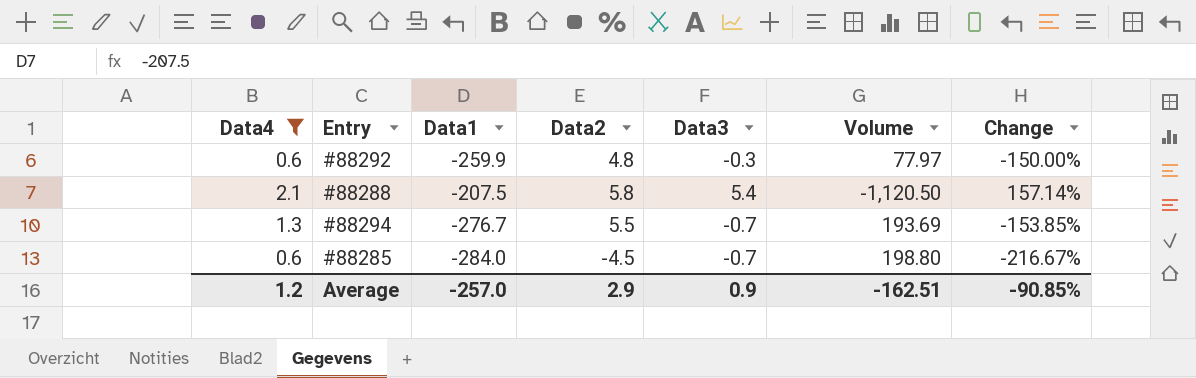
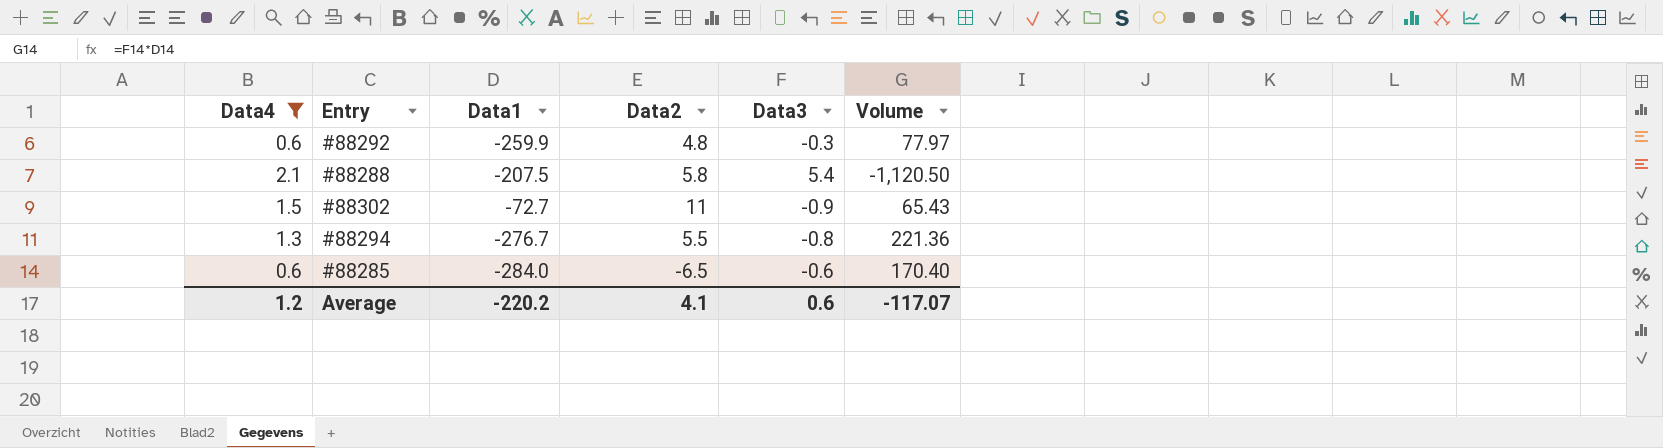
column Change | formula: ([Data3] - [Data4]) / [Data4] -> none
row #88302: none -> 1.5 | -72.7 | 11 | -0.9 | 65.43
#88294 | Data3: -0.7 -> -0.8
#88294 | Volume: 193.69 -> 221.36
#88285 | Data2: -4.5 -> -6.5
#88285 | Data3: -0.7 -> -0.6
#88285 | Volume: 198.80 -> 170.40
Average | Data1: -257.0 -> -220.2
Average | Data2: 2.9 -> 4.1
Average | Data3: 0.9 -> 0.6
Average | Volume: -162.51 -> -117.07

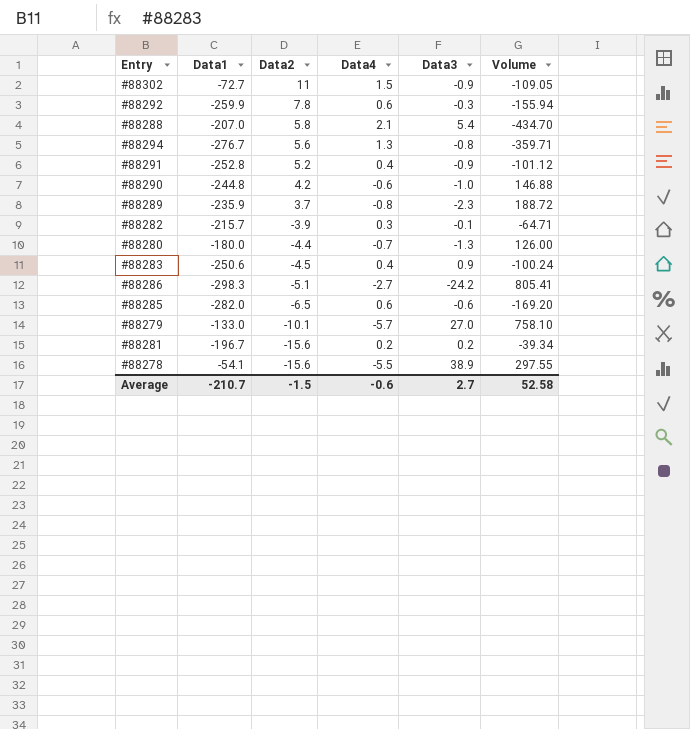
filter: Data4 >= 0.6 -> none
row order: none -> Data2 descending
column Data4 | position: 1 -> 4
column Volume | formula: [Data1] * [Data3] -> [Data1] * [Data4]
#88292 | Data2: 4.8 -> 7.8
#88288 | Data1: -207.5 -> -207.0
#88294 | Data2: 5.5 -> 5.6
#88285 | Data1: -284.0 -> -282.0
Average | Data1: -220.2 -> -210.7
Average | Data2: 4.1 -> -1.5
Average | Data4: 1.2 -> -0.6
Average | Data3: 0.6 -> 2.7
Average | Volume: -117.07 -> 52.58

